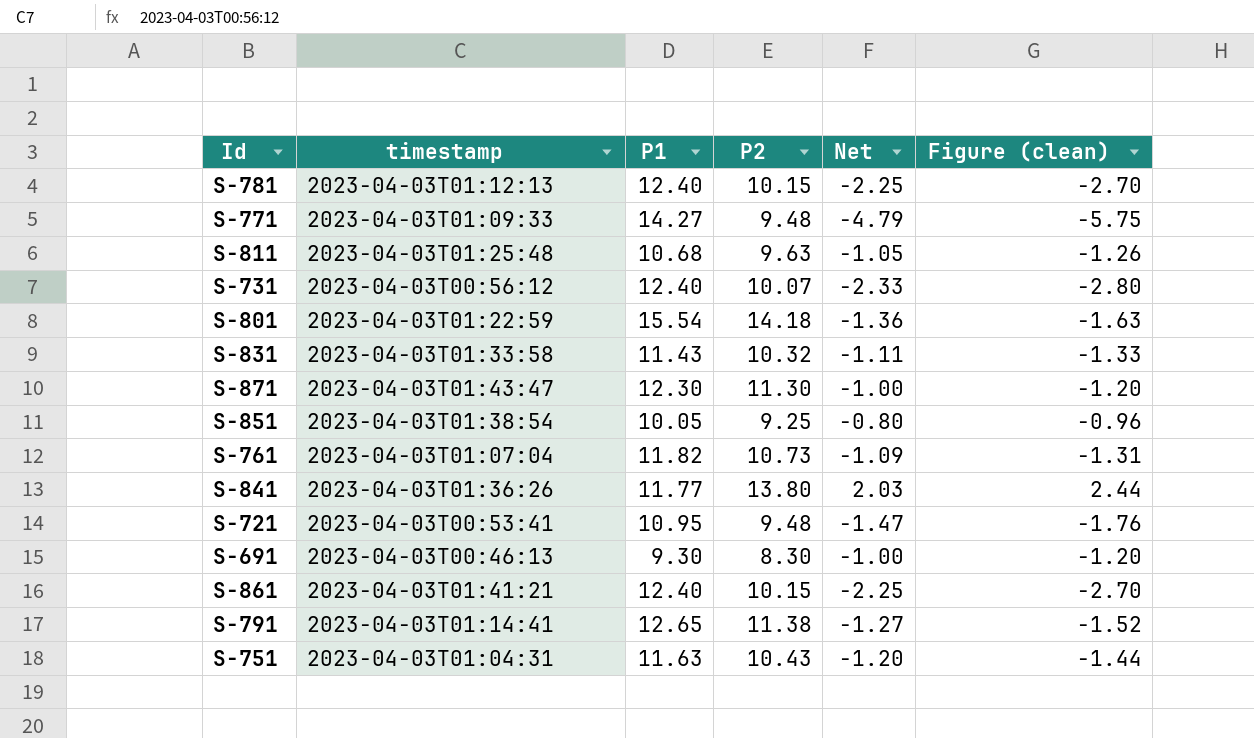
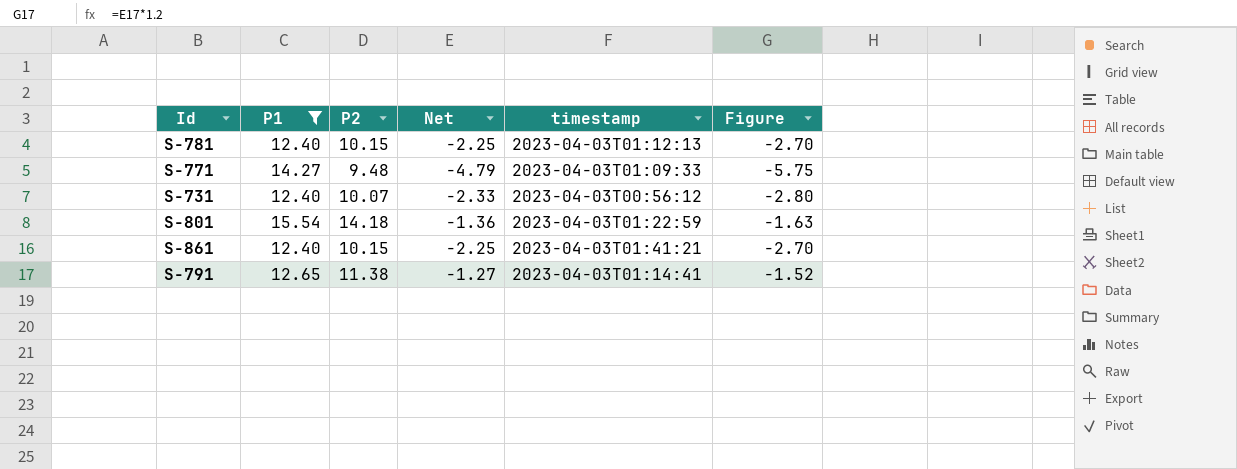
filter: none -> P1 >= 12.40
column timestamp | position: 2 -> 5
column name: Figure (clean) -> Figure

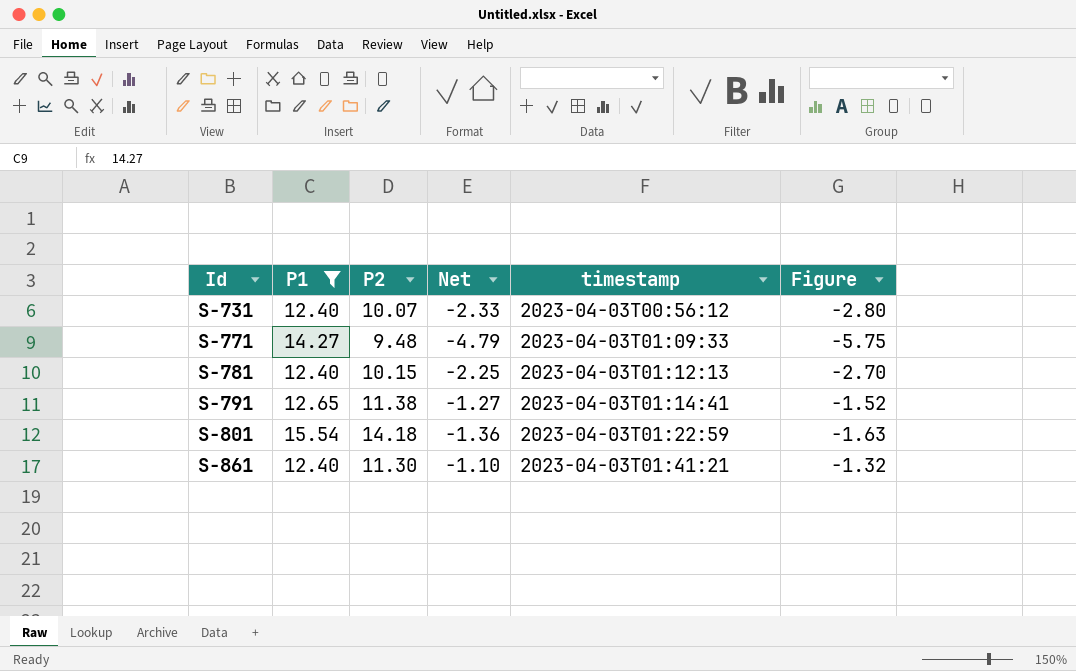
row order: none -> Id ascending
S-861 | P2: 10.15 -> 11.30
S-861 | Net: -2.25 -> -1.10
S-861 | Figure: -2.70 -> -1.32

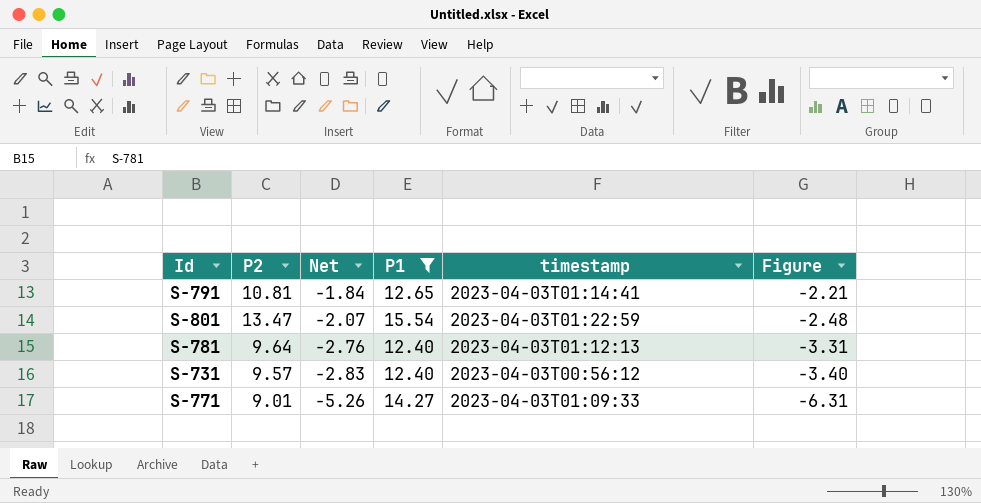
row order: Id ascending -> Net descending
column P1 | position: 2 -> 4
row S-861: 12.40 | 11.30 | -1.10 | 2023-04-03T01:41:21 | -1.32 -> none
S-791 | P2: 11.38 -> 10.81
S-791 | Net: -1.27 -> -1.84
S-791 | Figure: -1.52 -> -2.21
S-801 | P2: 14.18 -> 13.47
S-801 | Net: -1.36 -> -2.07
S-801 | Figure: -1.63 -> -2.48
S-781 | P2: 10.15 -> 9.64
S-781 | Net: -2.25 -> -2.76
S-781 | Figure: -2.70 -> -3.31
S-731 | P2: 10.07 -> 9.57
S-731 | Net: -2.33 -> -2.83
S-731 | Figure: -2.80 -> -3.40
S-771 | P2: 9.48 -> 9.01
S-771 | Net: -4.79 -> -5.26
S-771 | Figure: -5.75 -> -6.31

